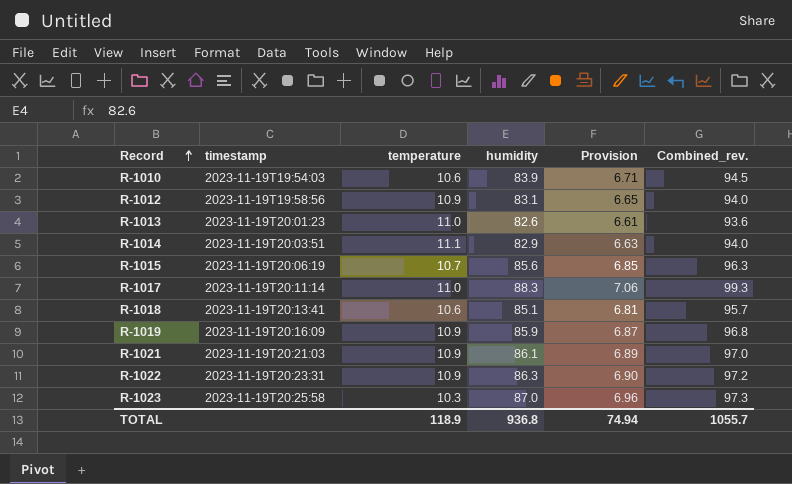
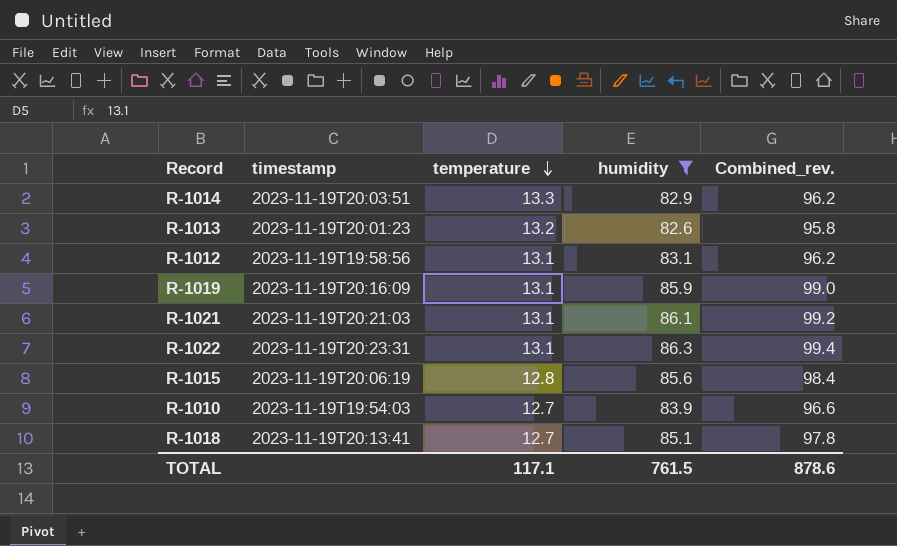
filter: none -> humidity <= 86.3
row order: Record ascending -> temperature descending
column Provision | formula: [humidity] * 0.08 -> none
R-1014 | temperature: 11.1 -> 13.3
R-1014 | Combined_rev.: 94.0 -> 96.2
R-1013 | temperature: 11.0 -> 13.2
R-1013 | Combined_rev.: 93.6 -> 95.8
R-1012 | temperature: 10.9 -> 13.1
R-1012 | Combined_rev.: 94.0 -> 96.2
R-1019 | temperature: 10.9 -> 13.1
R-1019 | Combined_rev.: 96.8 -> 99.0
R-1021 | temperature: 10.9 -> 13.1
R-1021 | Combined_rev.: 97.0 -> 99.2
R-1022 | temperature: 10.9 -> 13.1
R-1022 | Combined_rev.: 97.2 -> 99.4
R-1015 | temperature: 10.7 -> 12.8
R-1015 | Combined_rev.: 96.3 -> 98.4
R-1010 | temperature: 10.6 -> 12.7
R-1010 | Combined_rev.: 94.5 -> 96.6
R-1018 | temperature: 10.6 -> 12.7
R-1018 | Combined_rev.: 95.7 -> 97.8
TOTAL | temperature: 118.9 -> 117.1
TOTAL | humidity: 936.8 -> 761.5
TOTAL | Combined_rev.: 1055.7 -> 878.6

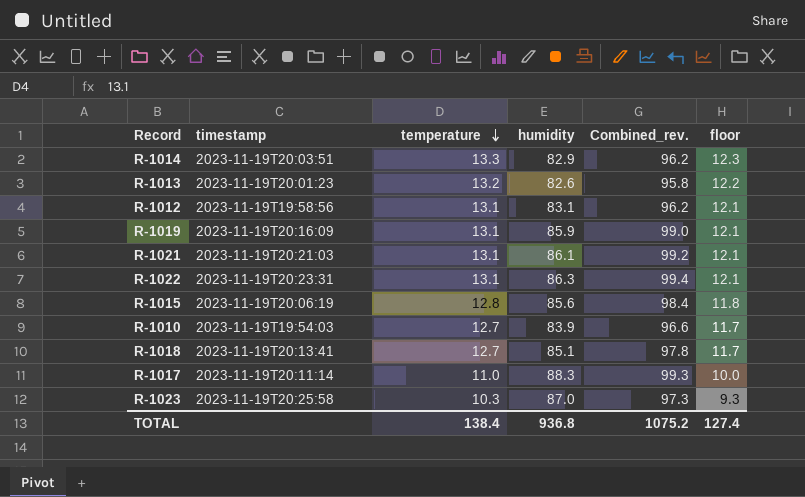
filter: humidity <= 86.3 -> none
column floor | formula: none -> [temperature] - 1
TOTAL | temperature: 117.1 -> 138.4
TOTAL | humidity: 761.5 -> 936.8
TOTAL | Combined_rev.: 878.6 -> 1075.2

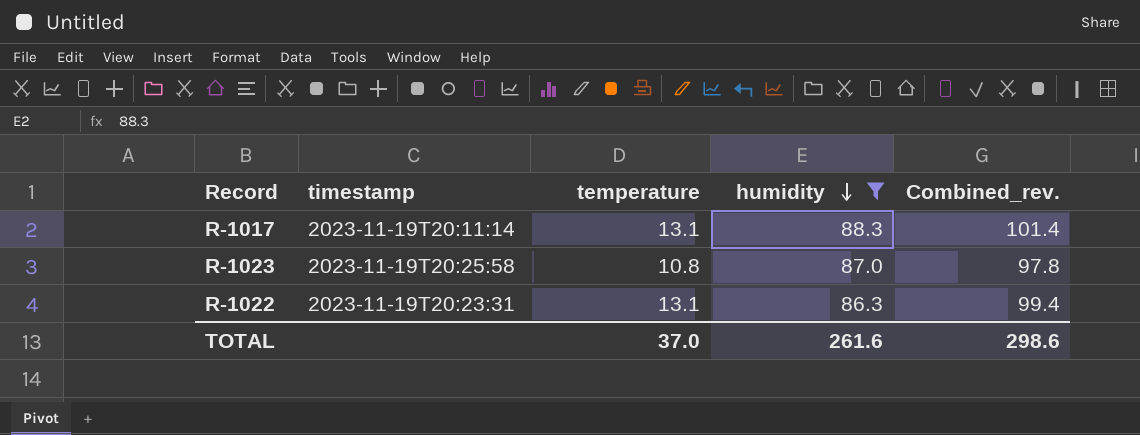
filter: none -> humidity >= 86.3
row order: temperature descending -> humidity descending
column floor | formula: [temperature] - 1 -> none
R-1017 | temperature: 11.0 -> 13.1
R-1017 | Combined_rev.: 99.3 -> 101.4
R-1023 | temperature: 10.3 -> 10.8
R-1023 | Combined_rev.: 97.3 -> 97.8
TOTAL | temperature: 138.4 -> 37.0
TOTAL | humidity: 936.8 -> 261.6
TOTAL | Combined_rev.: 1075.2 -> 298.6

